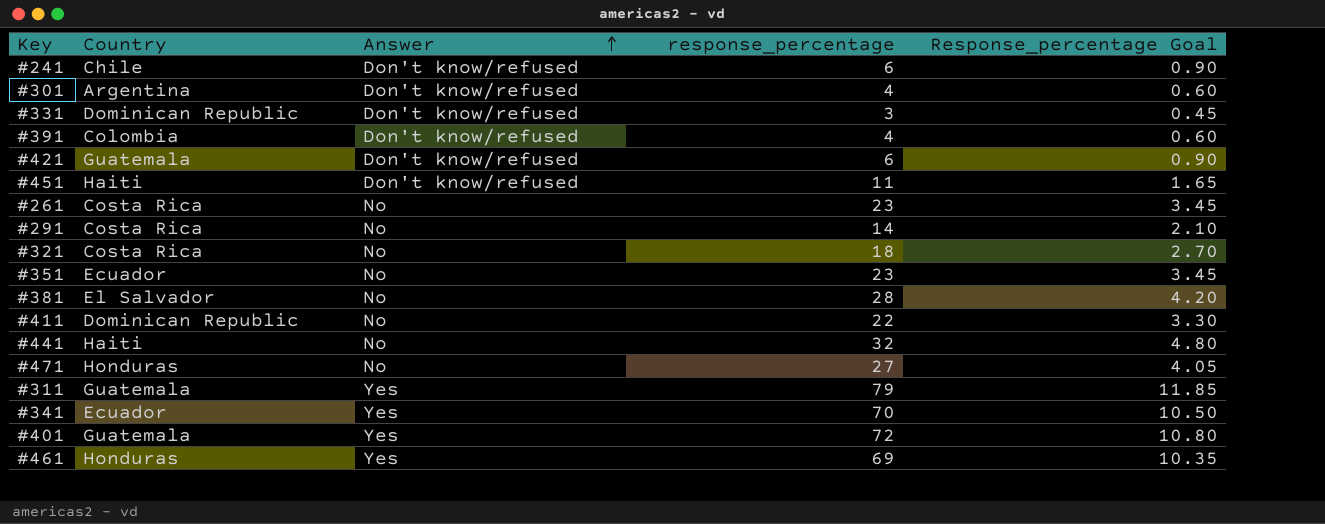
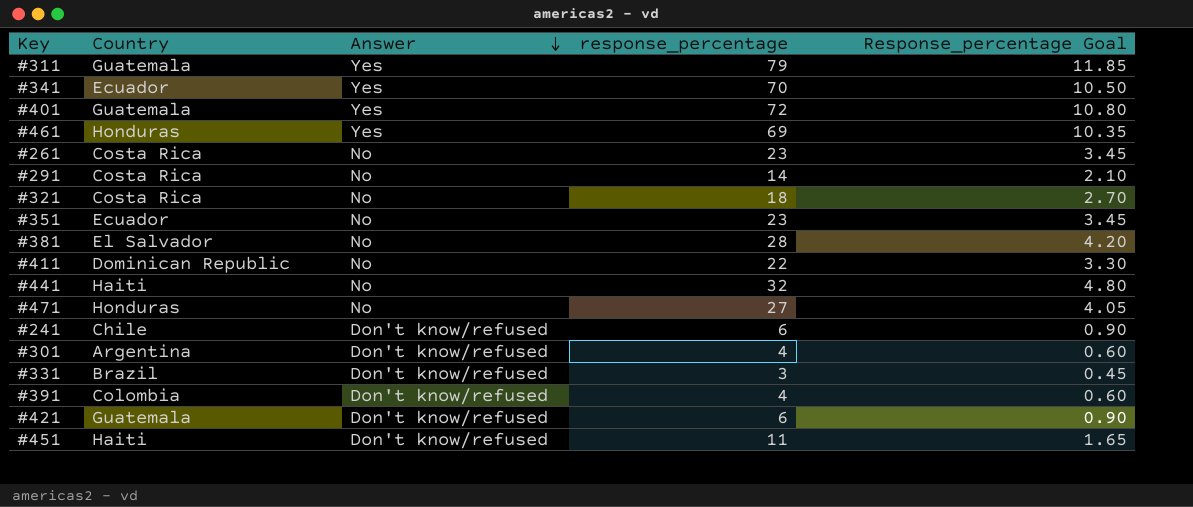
row order: Answer ascending -> Answer descending
#331 | Country: Dominican Republic -> Brazil

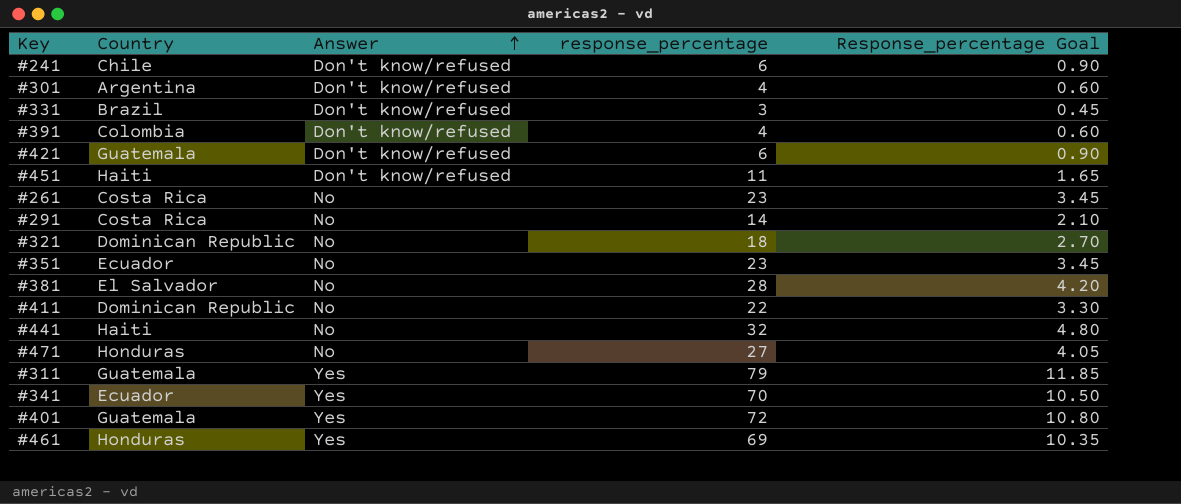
row order: Answer descending -> Answer ascending
#321 | Country: Costa Rica -> Dominican Republic

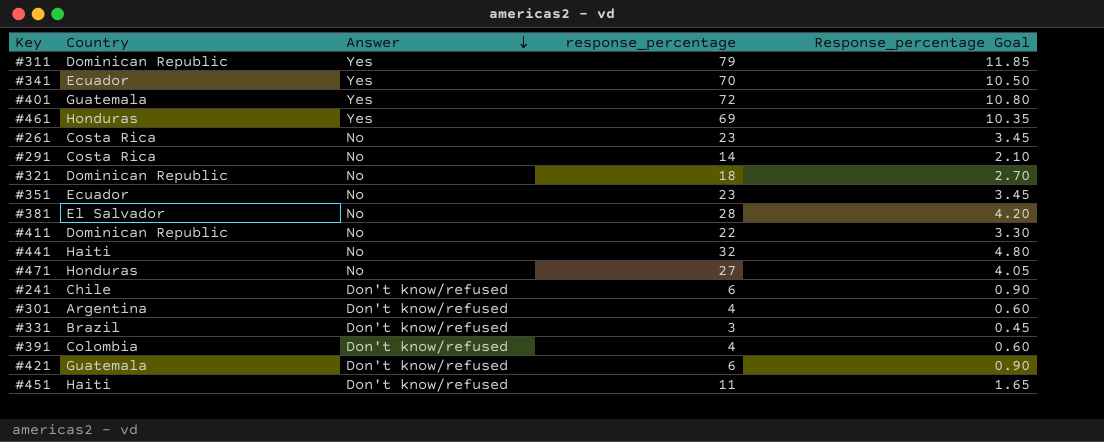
row order: Answer ascending -> Answer descending
#311 | Country: Guatemala -> Dominican Republic

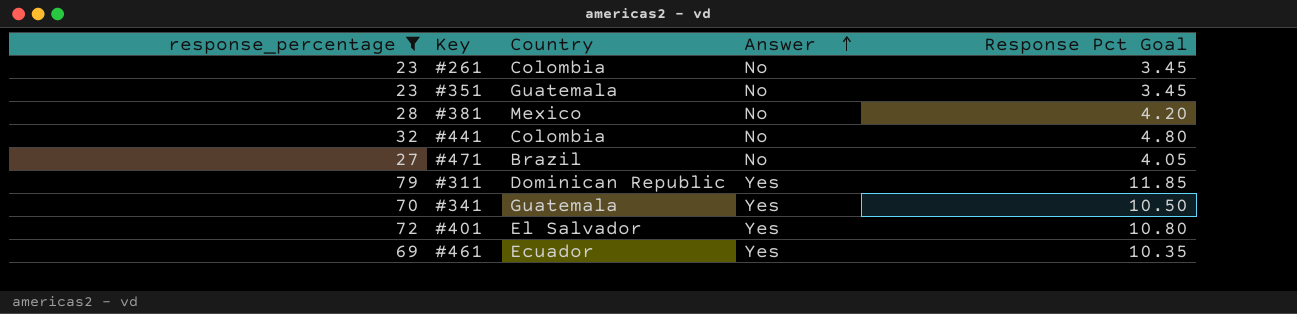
filter: none -> response_percentage >= 23
row order: Answer descending -> Answer ascending
column response_percentage | position: 4 -> 1
column name: Response_percentage Goal -> Response Pct Goal
#261 | Country: Costa Rica -> Colombia
#351 | Country: Ecuador -> Guatemala
#381 | Country: El Salvador -> Mexico
#441 | Country: Haiti -> Colombia
#471 | Country: Honduras -> Brazil
#341 | Country: Ecuador -> Guatemala
#401 | Country: Guatemala -> El Salvador
#461 | Country: Honduras -> Ecuador

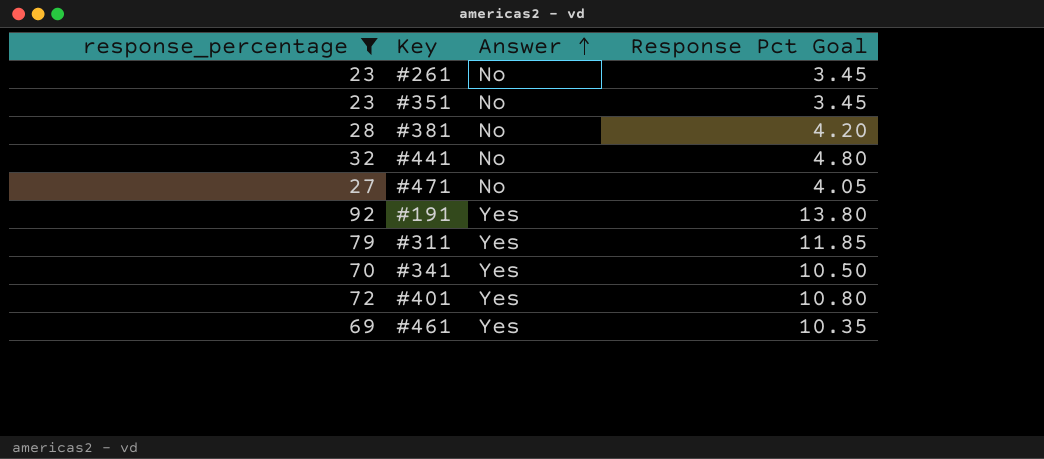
column Country | position: 3 -> none
row #191: none -> 92 | Yes | 13.80

